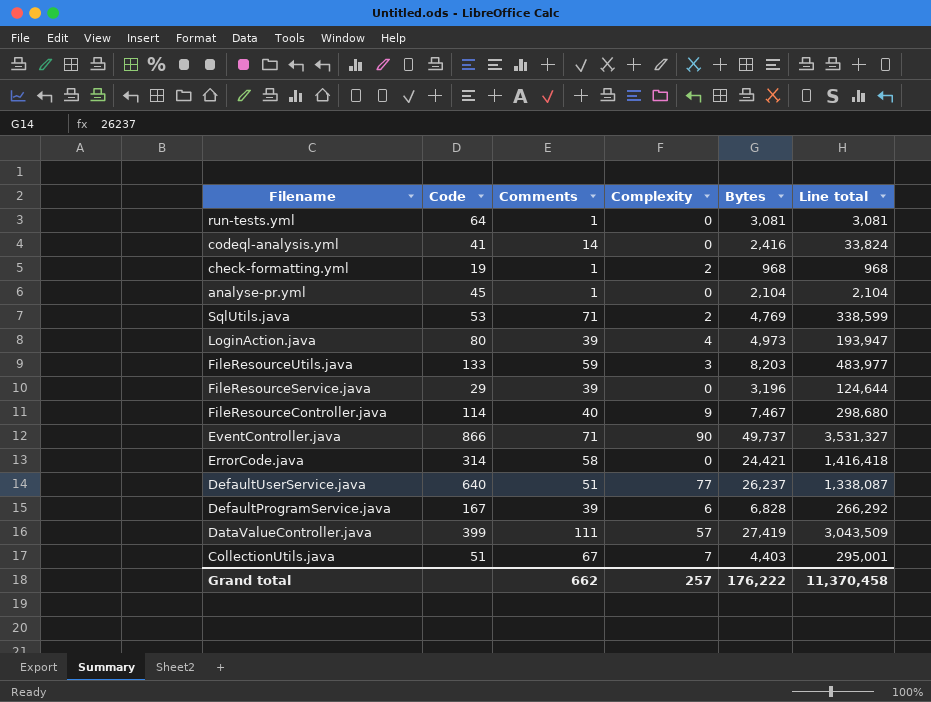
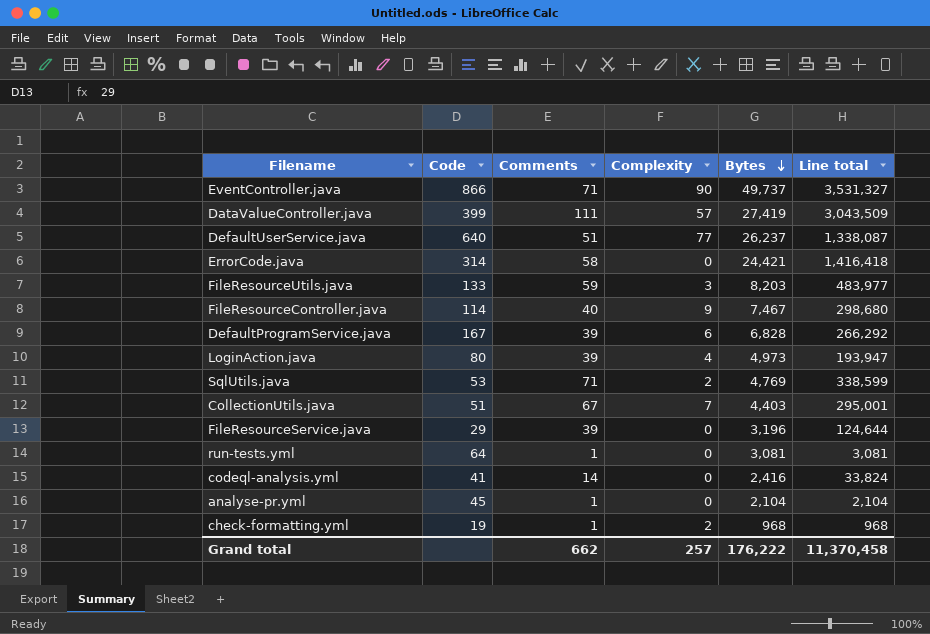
row order: none -> Bytes descending

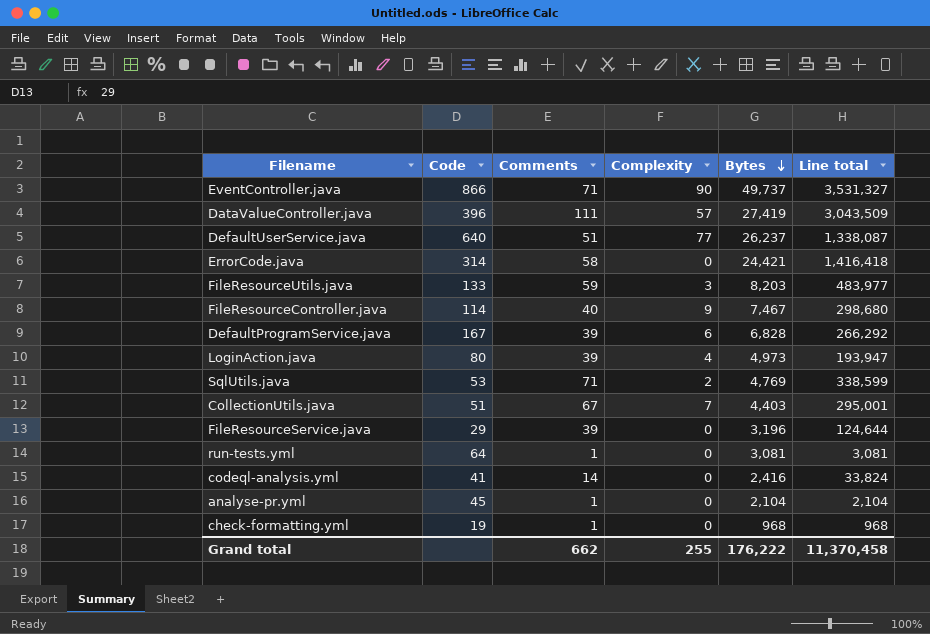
DataValueController.java | Code: 399 -> 396
check-formatting.yml | Complexity: 2 -> 0
Grand total | Complexity: 257 -> 255

